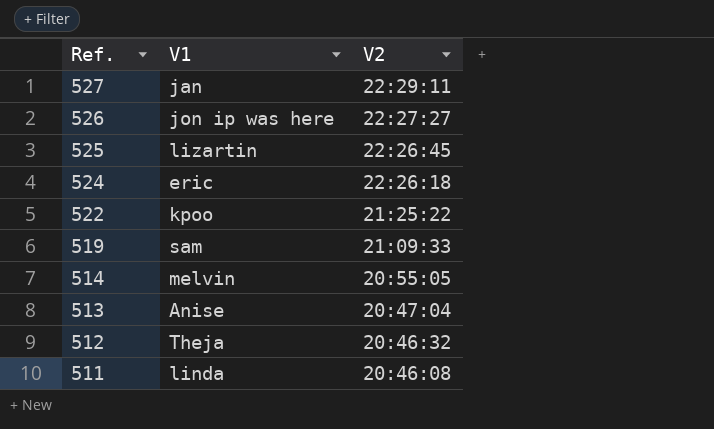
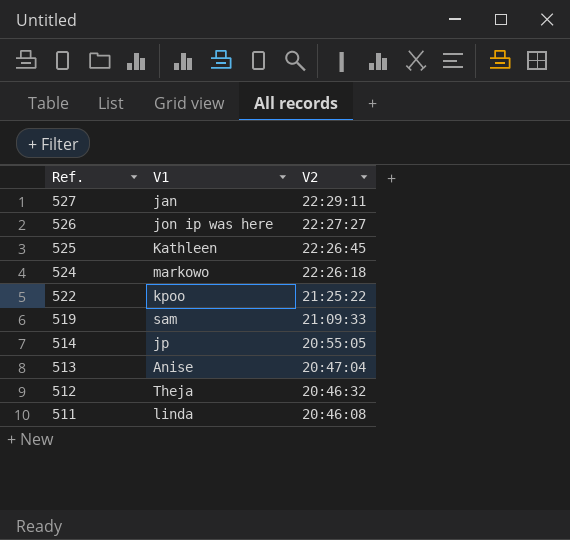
525 | V1: lizartin -> Kathleen
524 | V1: eric -> markowo
514 | V1: melvin -> jp

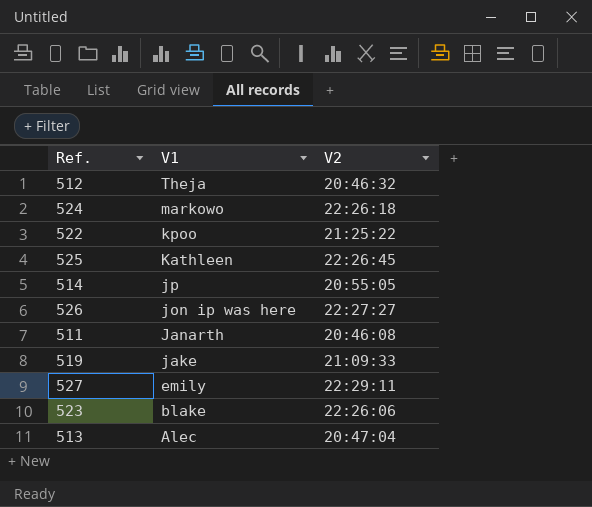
row order: Ref. descending -> V1 descending
511 | V1: linda -> Janarth
519 | V1: sam -> jake
527 | V1: jan -> emily
row 523: none -> blake | 22:26:06
513 | V1: Anise -> Alec

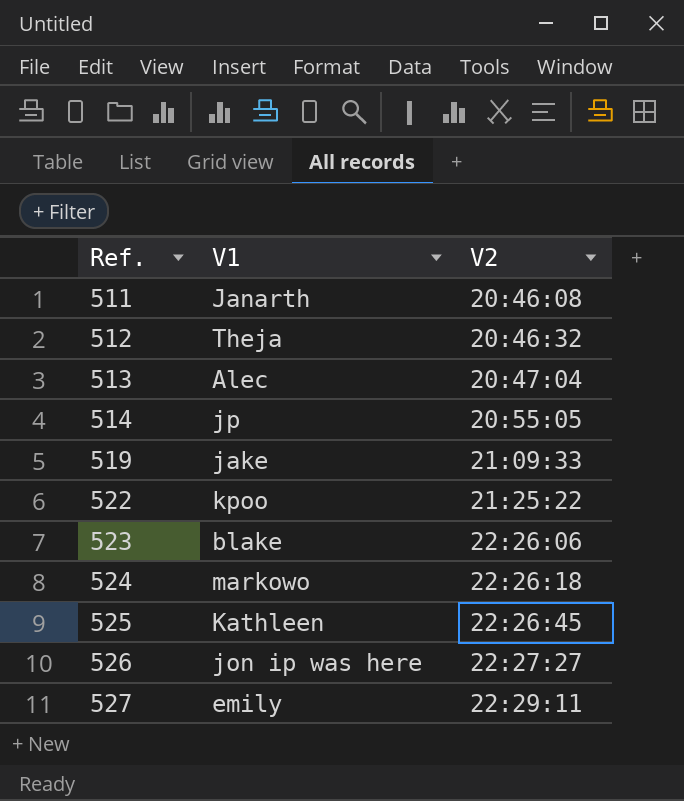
row order: V1 descending -> Ref. ascending

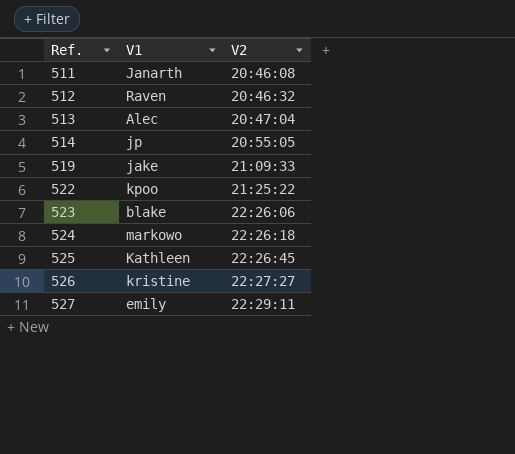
512 | V1: Theja -> Raven
526 | V1: jon ip was here -> kristine

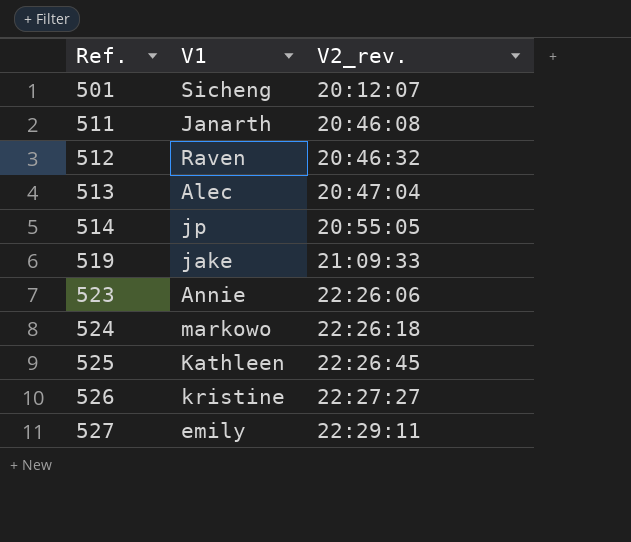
column name: V2 -> V2_rev.
row 522: kpoo | 21:25:22 -> none
row 501: none -> Sicheng | 20:12:07
523 | V1: blake -> Annie

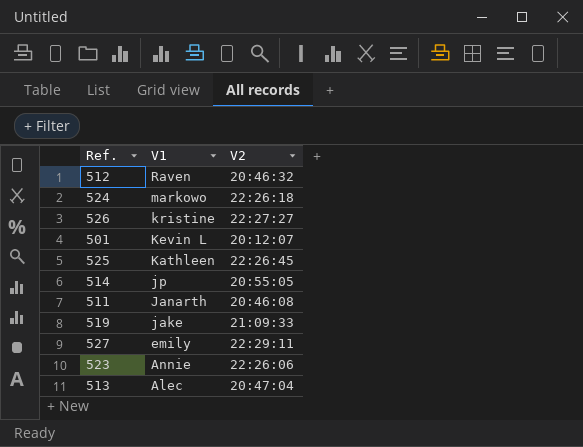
row order: Ref. ascending -> V1 descending
column name: V2_rev. -> V2
501 | V1: Sicheng -> Kevin L

